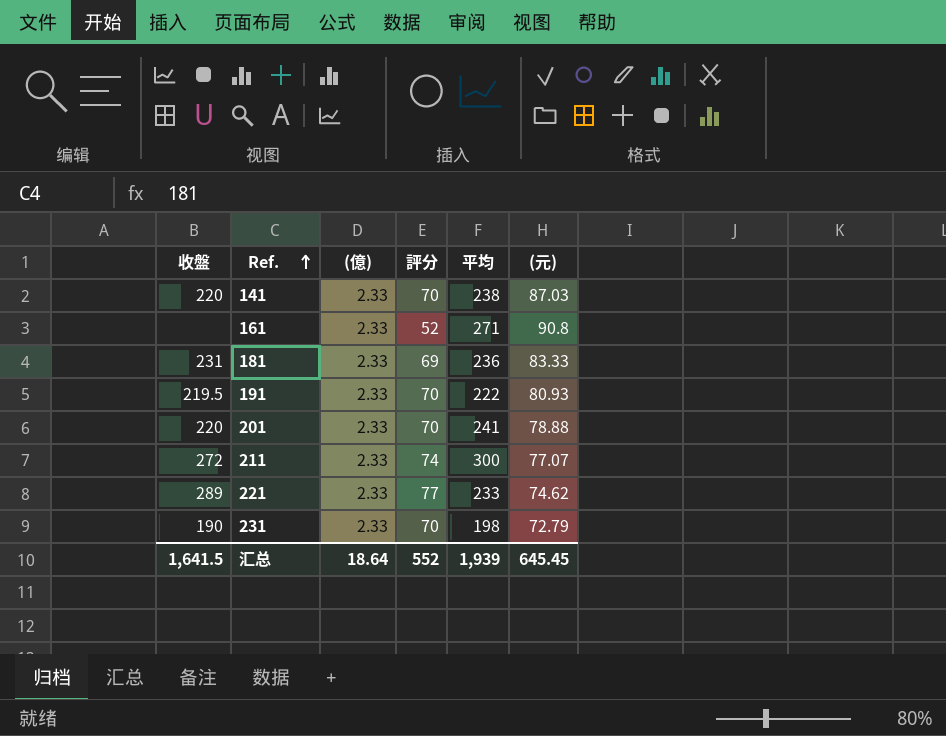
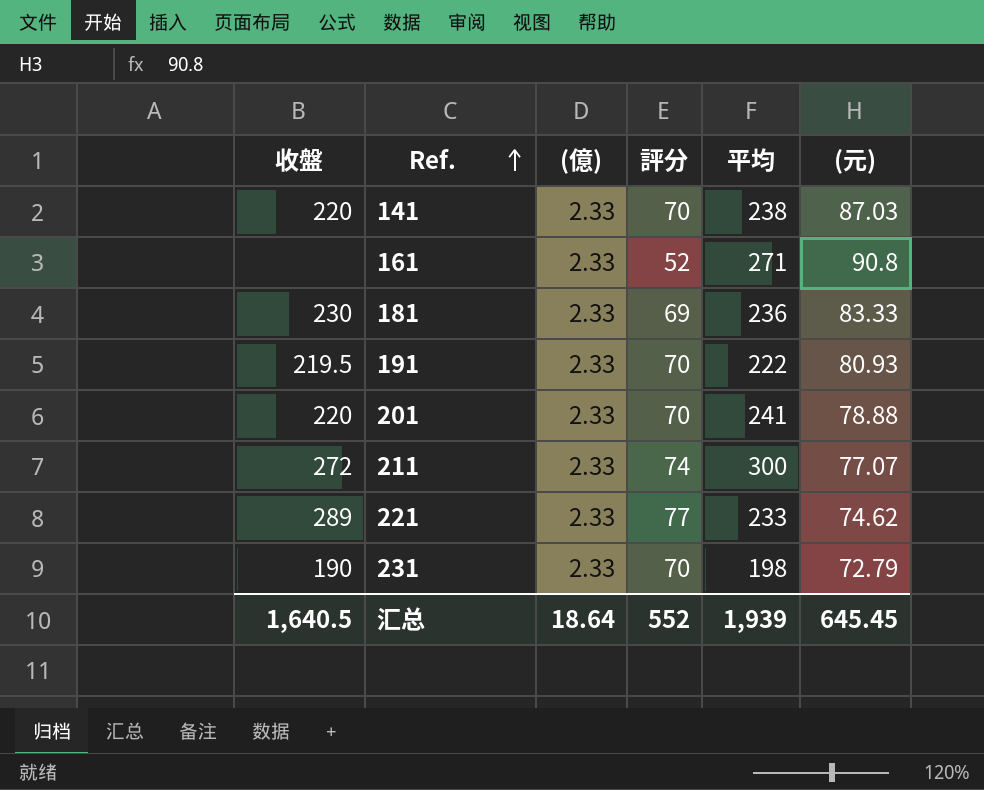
181 | 收盤: 231 -> 230
汇总 | 收盤: 1,641.5 -> 1,640.5

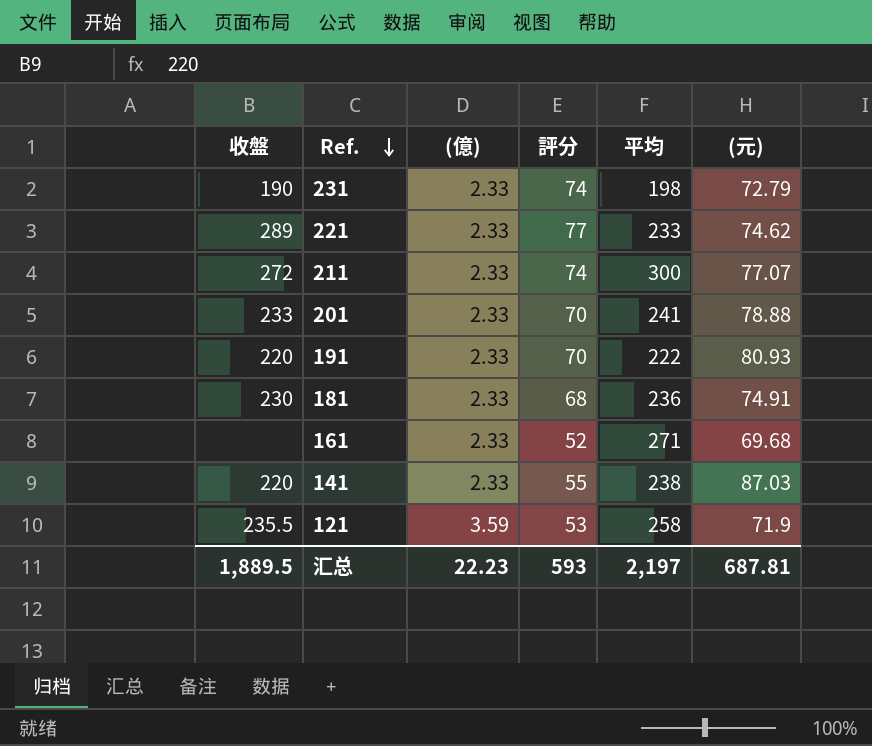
row order: Ref. ascending -> Ref. descending
231 | 評分: 70 -> 74
201 | 收盤: 220 -> 233
191 | 收盤: 219.5 -> 220
181 | 評分: 69 -> 68
181 | (元): 83.33 -> 74.91
161 | (元): 90.8 -> 69.68
141 | 評分: 70 -> 55
row 121: none -> 235.5 | 3.59 | 53 | 258 | 71.9
汇总 | 收盤: 1,640.5 -> 1,889.5
汇总 | (億): 18.64 -> 22.23
汇总 | 評分: 552 -> 593
汇总 | 平均: 1,939 -> 2,197
汇总 | (元): 645.45 -> 687.81

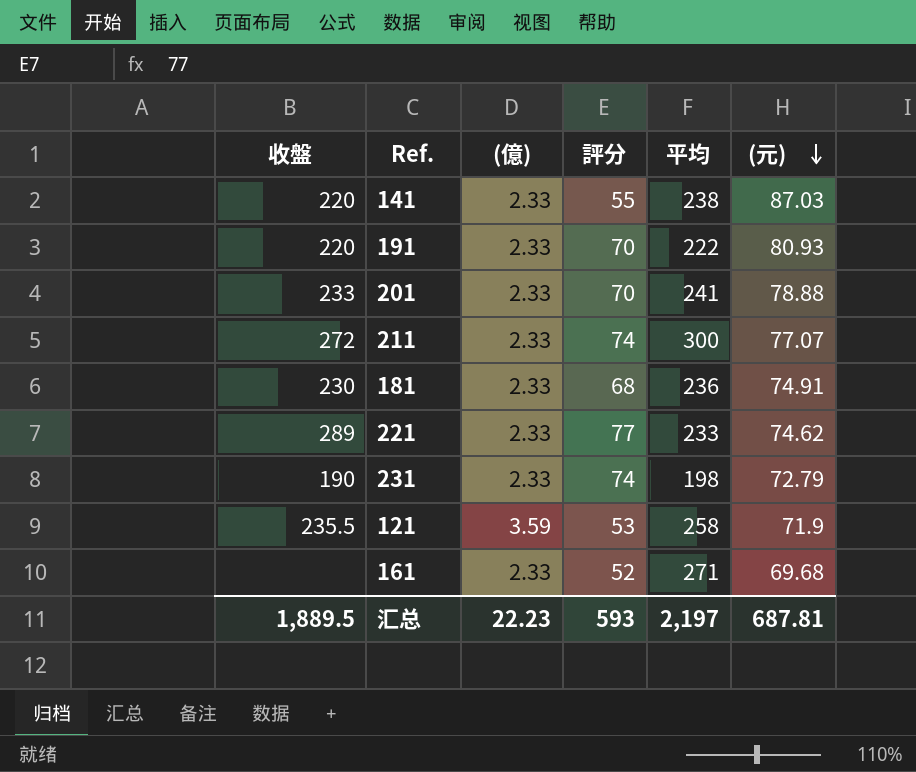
row order: Ref. descending -> (元) descending

